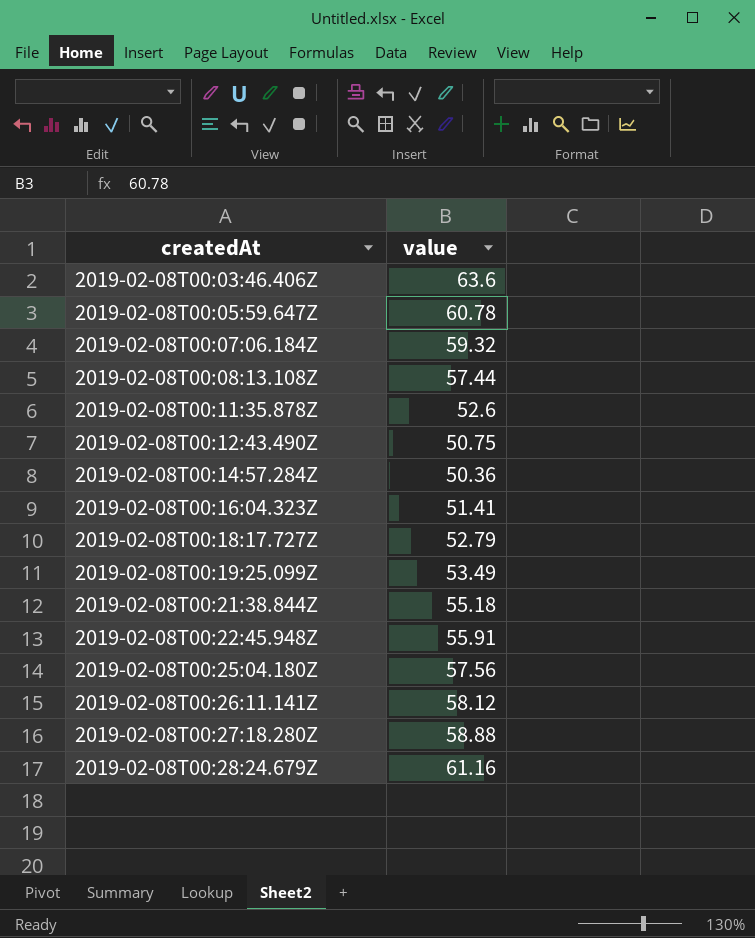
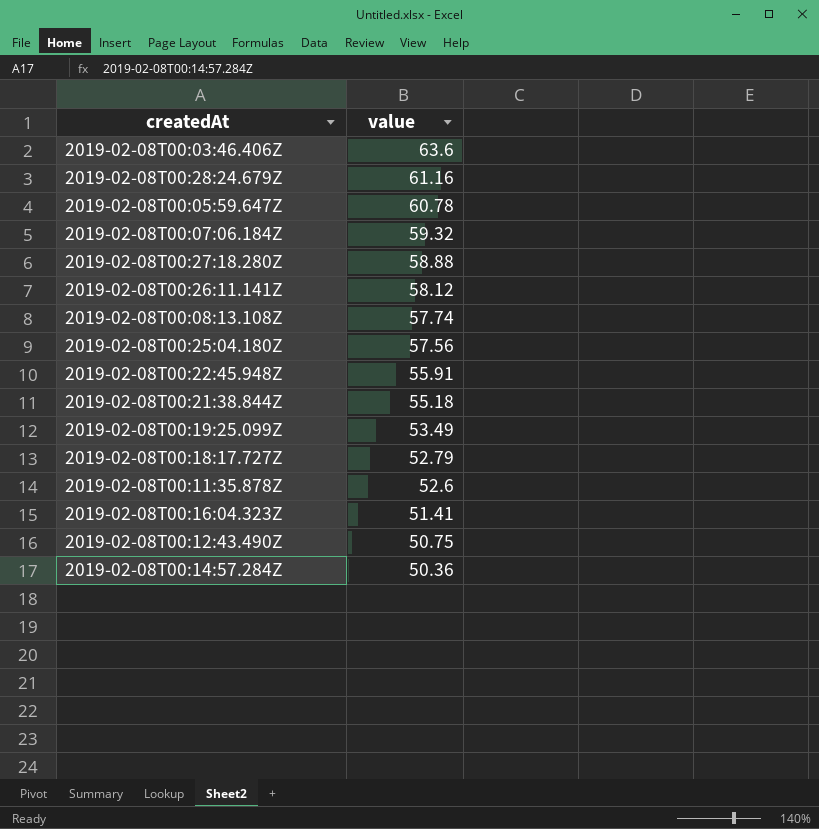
row order: createdAt ascending -> value descending
2019-02-08T00:08:13.108Z | value: 57.44 -> 57.74

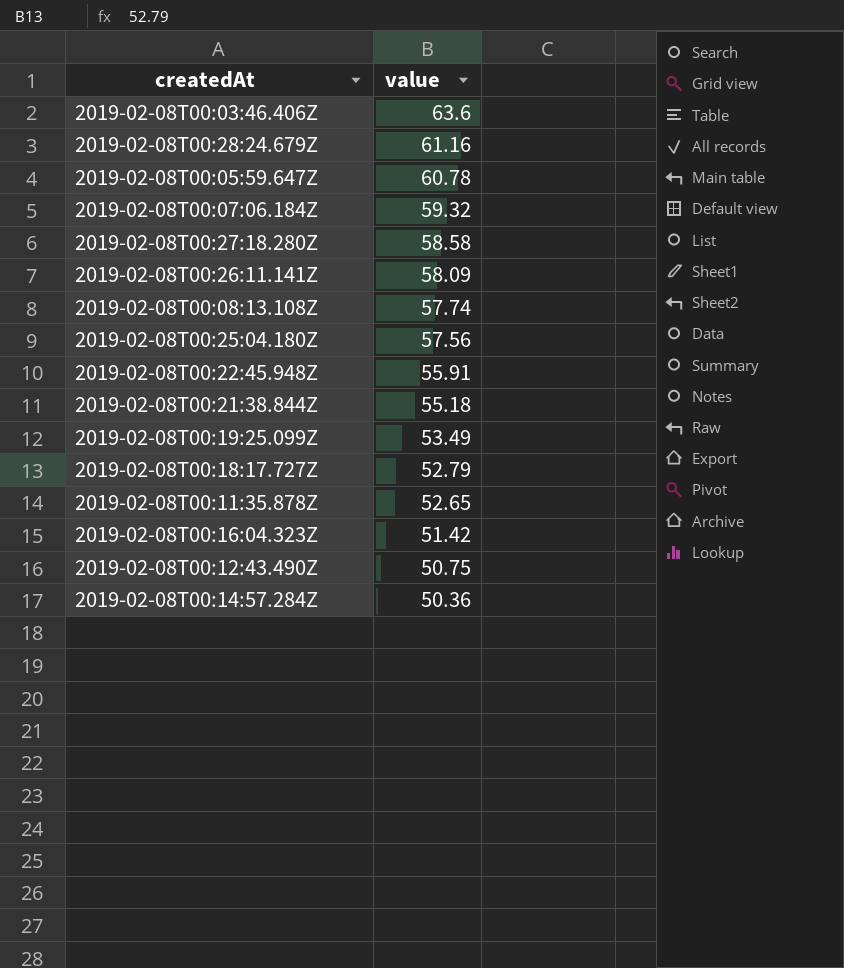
2019-02-08T00:27:18.280Z | value: 58.88 -> 58.58
2019-02-08T00:26:11.141Z | value: 58.12 -> 58.09
2019-02-08T00:11:35.878Z | value: 52.6 -> 52.65
2019-02-08T00:16:04.323Z | value: 51.41 -> 51.42

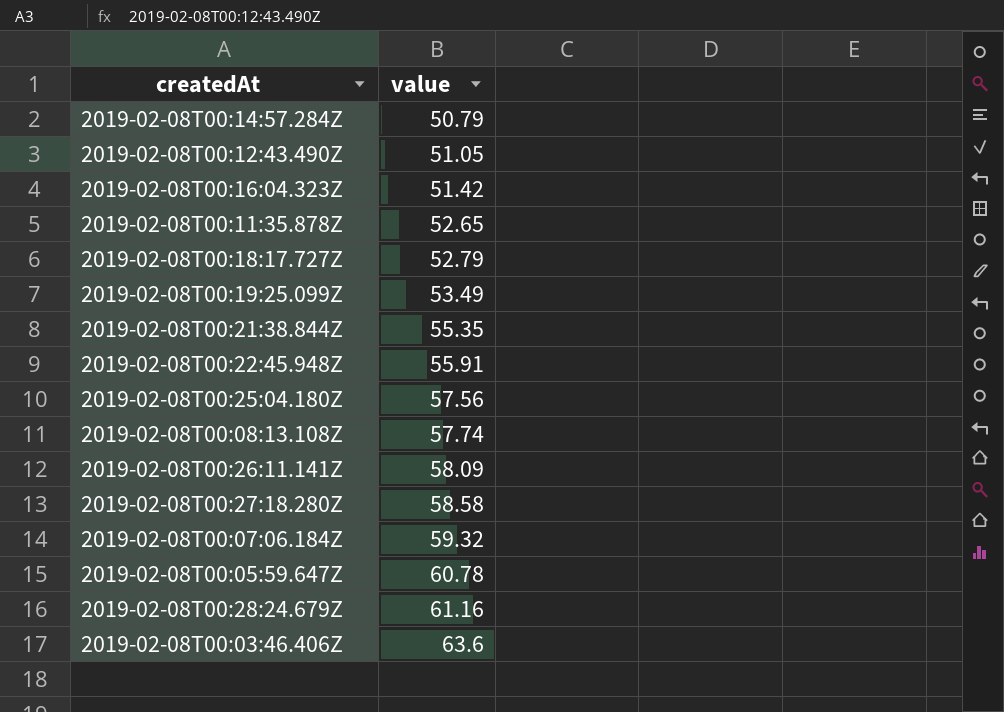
row order: value descending -> value ascending
2019-02-08T00:14:57.284Z | value: 50.36 -> 50.79
2019-02-08T00:12:43.490Z | value: 50.75 -> 51.05
2019-02-08T00:21:38.844Z | value: 55.18 -> 55.35

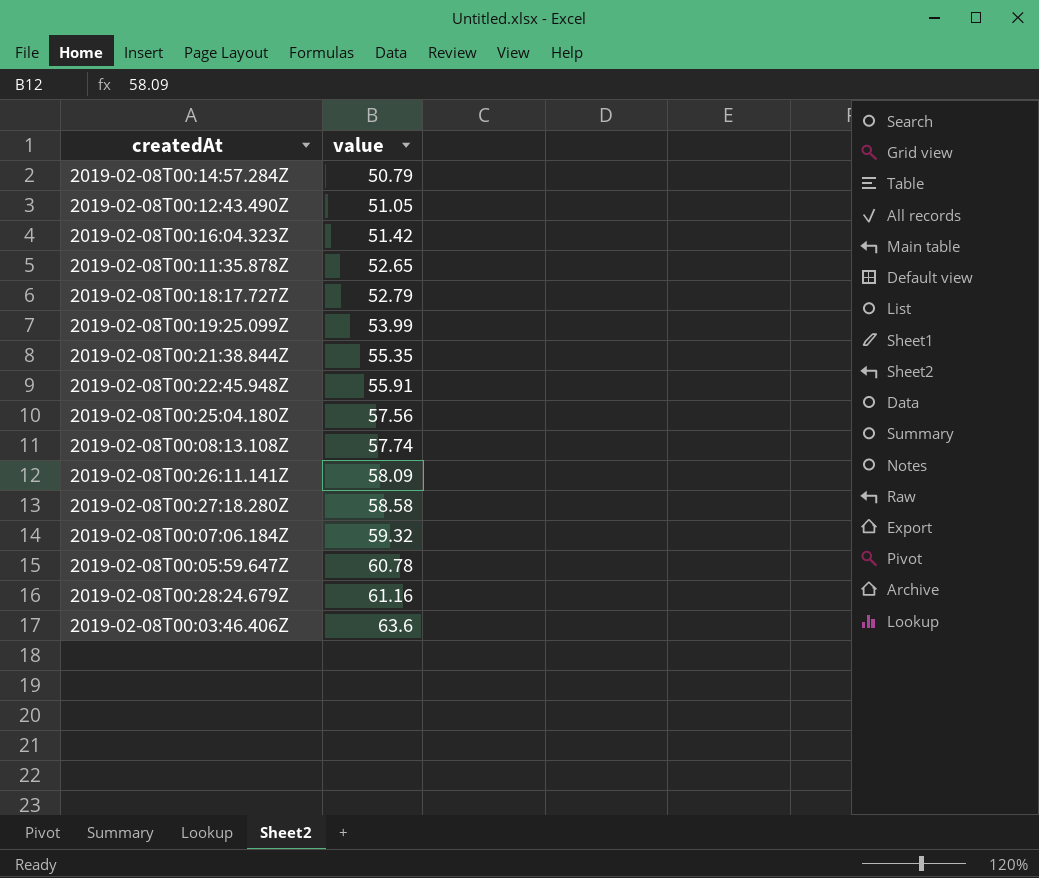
2019-02-08T00:19:25.099Z | value: 53.49 -> 53.99

